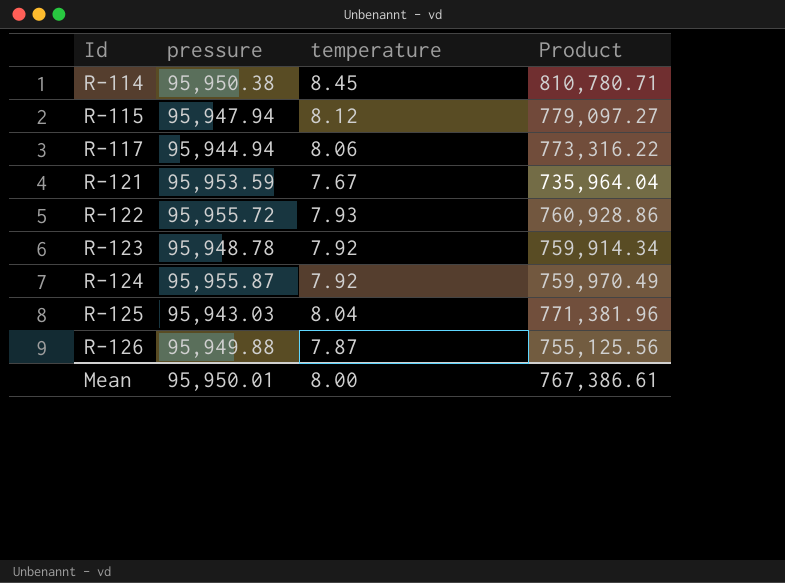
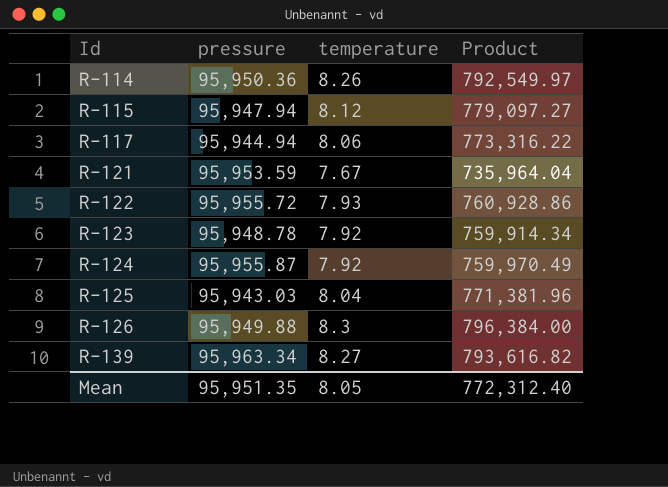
R-114 | pressure: 95,950.38 -> 95,950.36
R-114 | temperature: 8.45 -> 8.26
R-114 | Product: 810,780.71 -> 792,549.97
R-126 | temperature: 7.87 -> 8.3
R-126 | Product: 755,125.56 -> 796,384.00
row R-139: none -> 95,963.34 | 8.27 | 793,616.82
Mean | pressure: 95,950.01 -> 95,951.35
Mean | temperature: 8.00 -> 8.05
Mean | Product: 767,386.61 -> 772,312.40

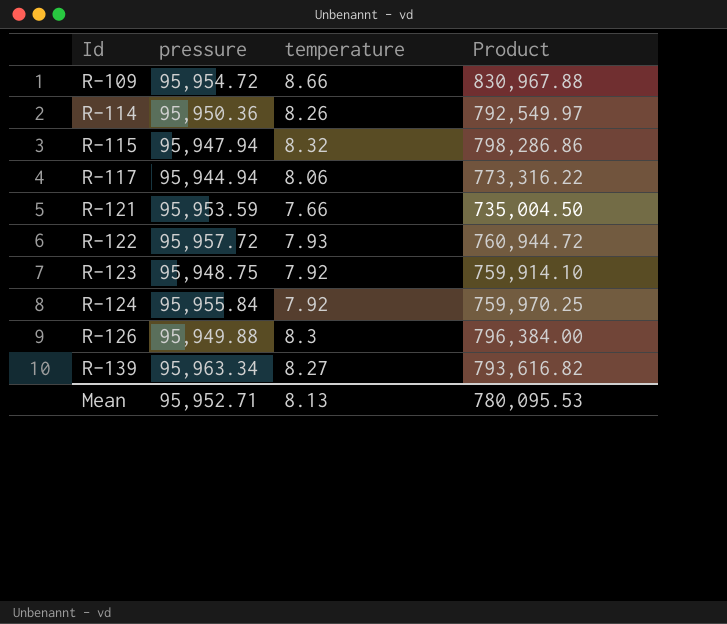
row R-125: 95,943.03 | 8.04 | 771,381.96 -> none
row R-109: none -> 95,954.72 | 8.66 | 830,967.88
R-115 | temperature: 8.12 -> 8.32
R-115 | Product: 779,097.27 -> 798,286.86
R-121 | temperature: 7.67 -> 7.66
R-121 | Product: 735,964.04 -> 735,004.50
R-122 | pressure: 95,955.72 -> 95,957.72
R-122 | Product: 760,928.86 -> 760,944.72
R-123 | pressure: 95,948.78 -> 95,948.75
R-123 | Product: 759,914.34 -> 759,914.10
R-124 | pressure: 95,955.87 -> 95,955.84
R-124 | Product: 759,970.49 -> 759,970.25
Mean | pressure: 95,951.35 -> 95,952.71
Mean | temperature: 8.05 -> 8.13
Mean | Product: 772,312.40 -> 780,095.53

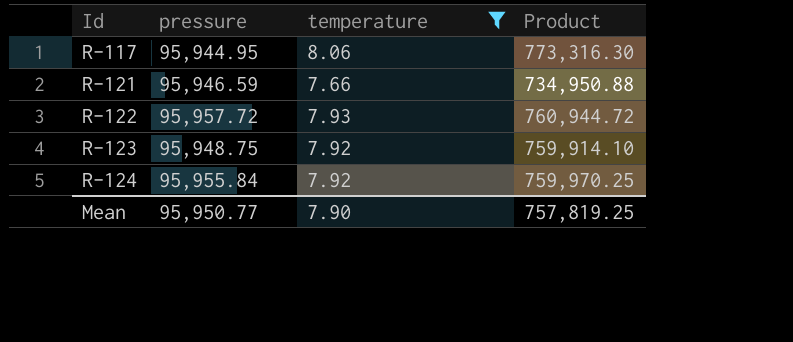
filter: none -> temperature <= 8.06
R-117 | pressure: 95,944.94 -> 95,944.95
R-117 | Product: 773,316.22 -> 773,316.30
R-121 | pressure: 95,953.59 -> 95,946.59
R-121 | Product: 735,004.50 -> 734,950.88
Mean | pressure: 95,952.71 -> 95,950.77
Mean | temperature: 8.13 -> 7.90
Mean | Product: 780,095.53 -> 757,819.25

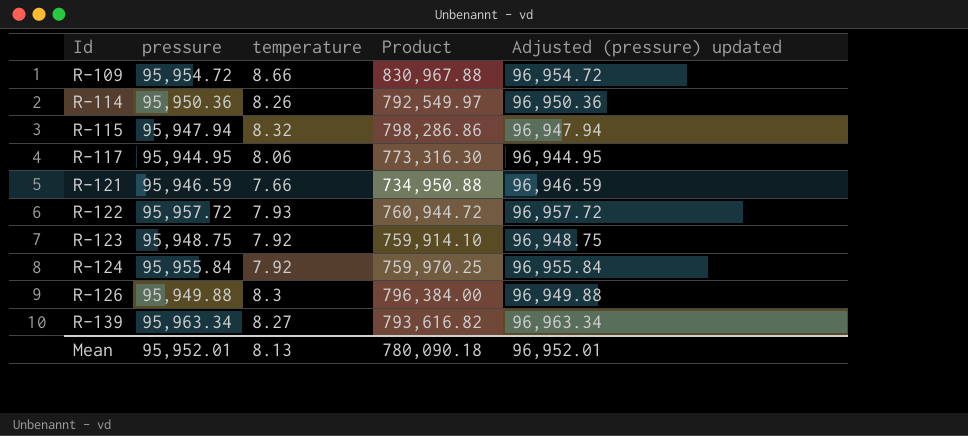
filter: temperature <= 8.06 -> none
column Adjusted (pressure) updated | formula: none -> [pressure] + 1000
Mean | pressure: 95,950.77 -> 95,952.01
Mean | temperature: 7.90 -> 8.13
Mean | Product: 757,819.25 -> 780,090.18

